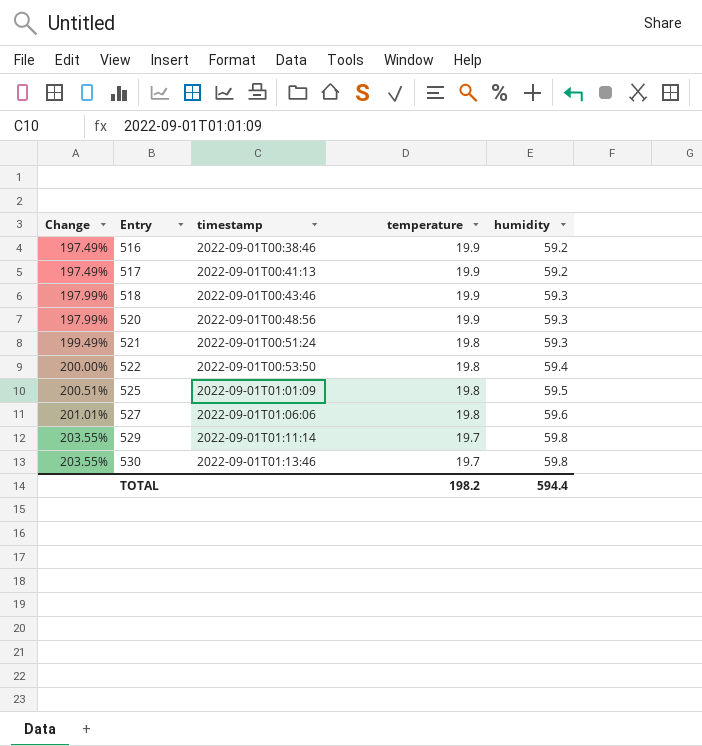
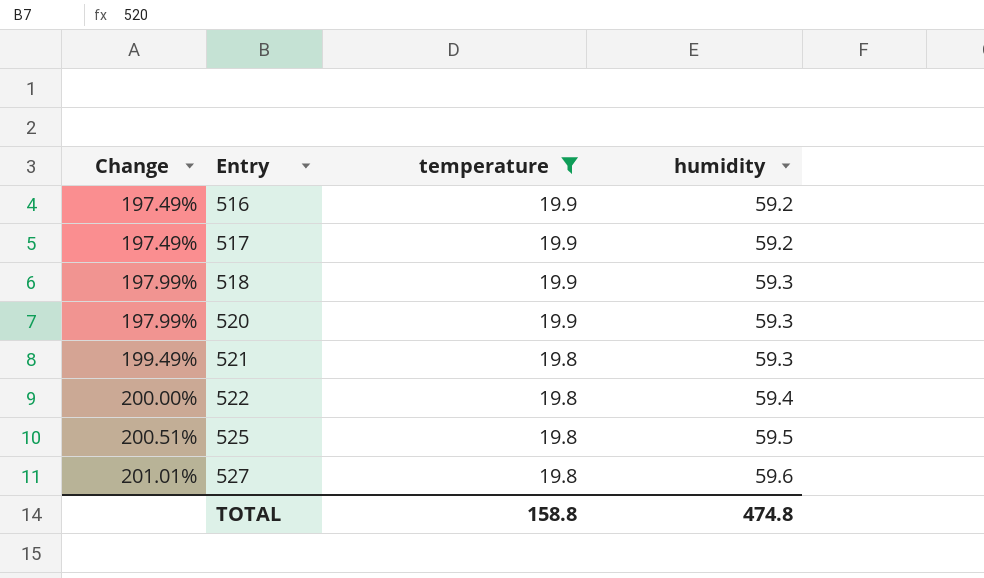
filter: none -> temperature != 19.7
column timestamp | position: 3 -> none
TOTAL | temperature: 198.2 -> 158.8
TOTAL | humidity: 594.4 -> 474.8

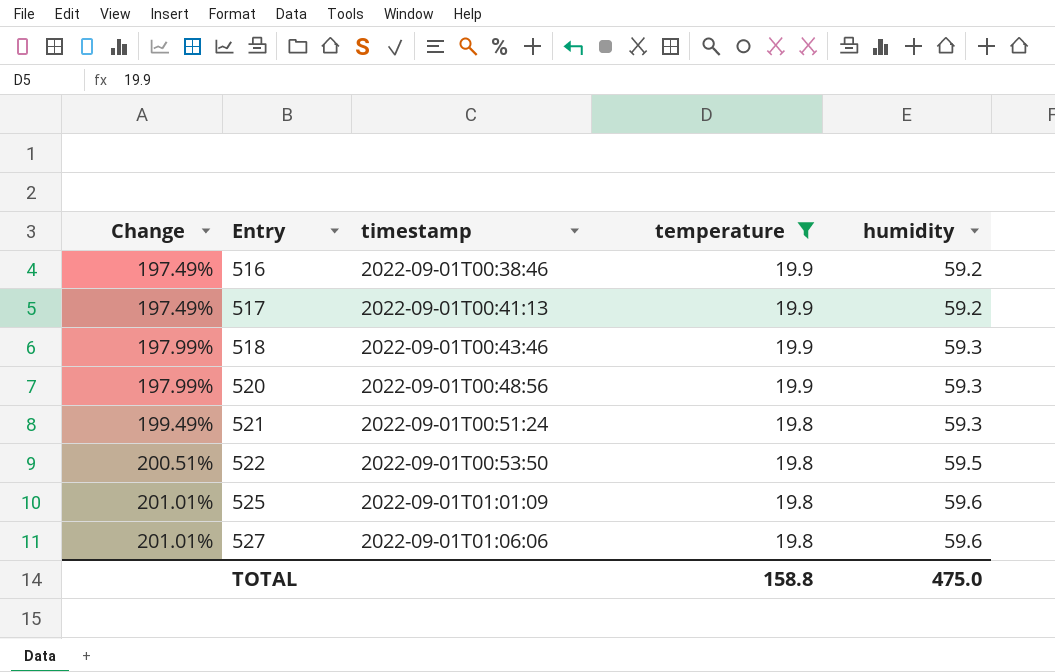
column timestamp | position: none -> 3
522 | Change: 200.00% -> 200.51%
522 | humidity: 59.4 -> 59.5
525 | Change: 200.51% -> 201.01%
525 | humidity: 59.5 -> 59.6
TOTAL | humidity: 474.8 -> 475.0

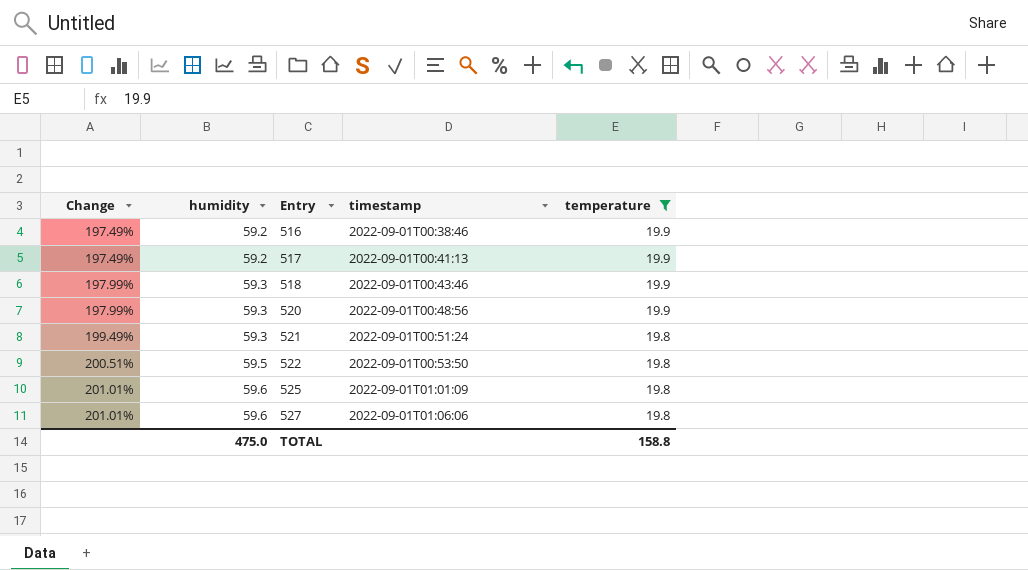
column humidity | position: 5 -> 2

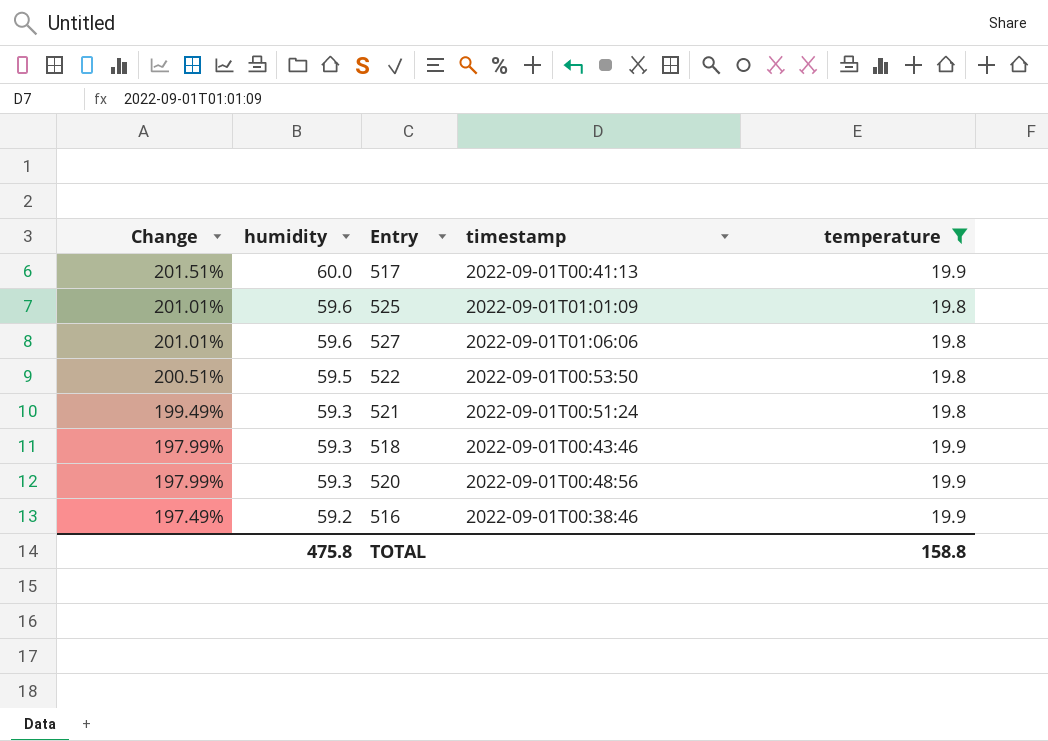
row order: Change ascending -> Change descending
517 | Change: 197.49% -> 201.51%
517 | humidity: 59.2 -> 60.0
TOTAL | humidity: 475.0 -> 475.8

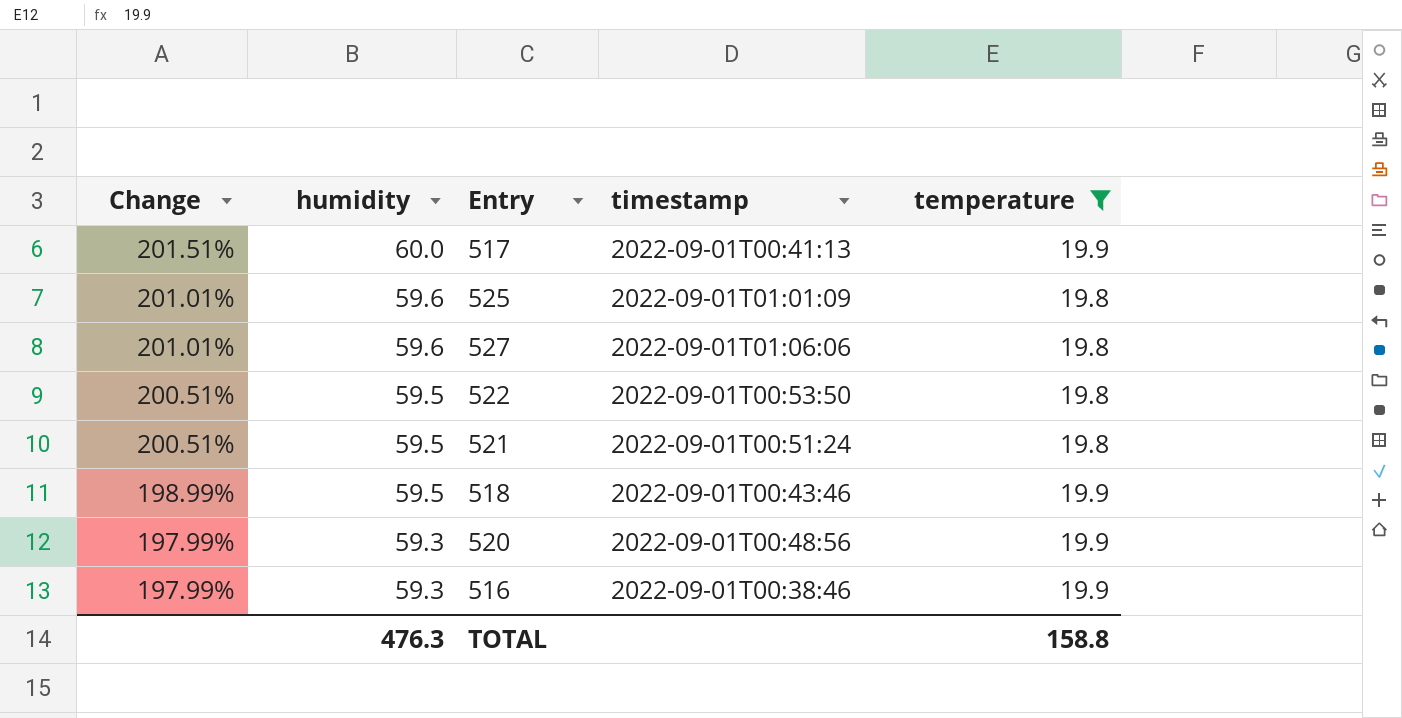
521 | Change: 199.49% -> 200.51%
521 | humidity: 59.3 -> 59.5
518 | Change: 197.99% -> 198.99%
518 | humidity: 59.3 -> 59.5
516 | Change: 197.49% -> 197.99%
516 | humidity: 59.2 -> 59.3
TOTAL | humidity: 475.8 -> 476.3

